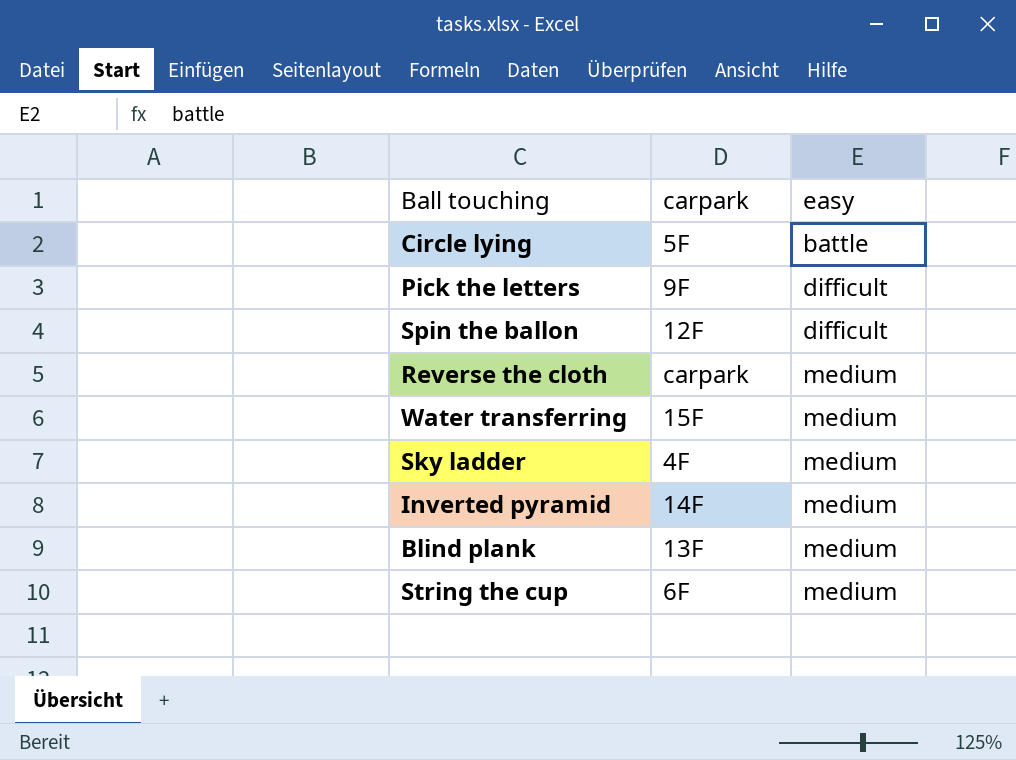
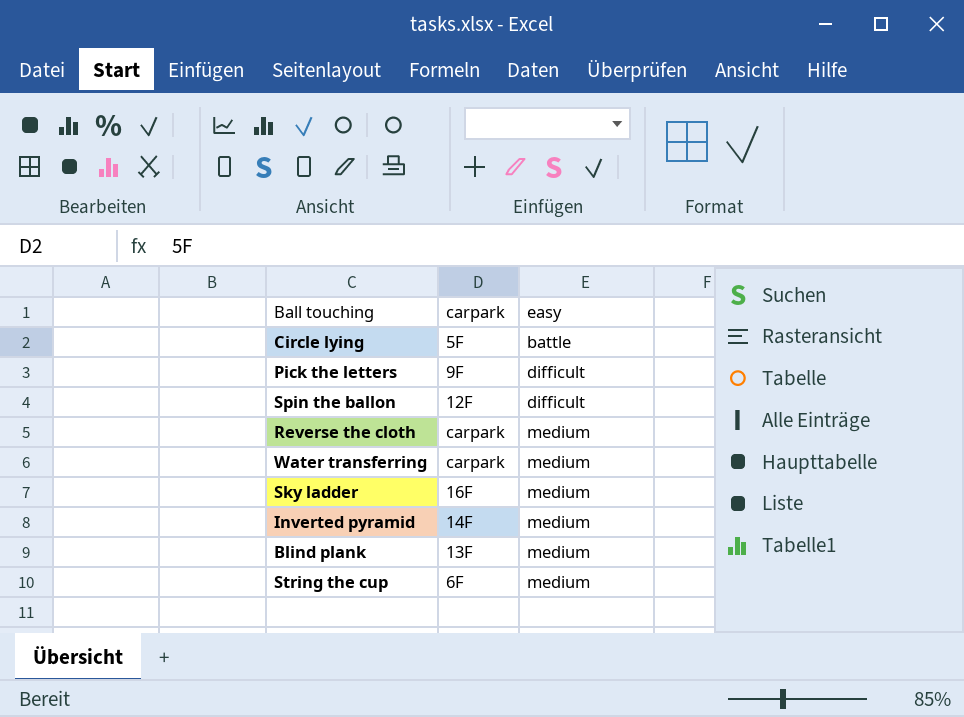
Water transferring | carpark: 15F -> carpark
Sky ladder | carpark: 4F -> 16F

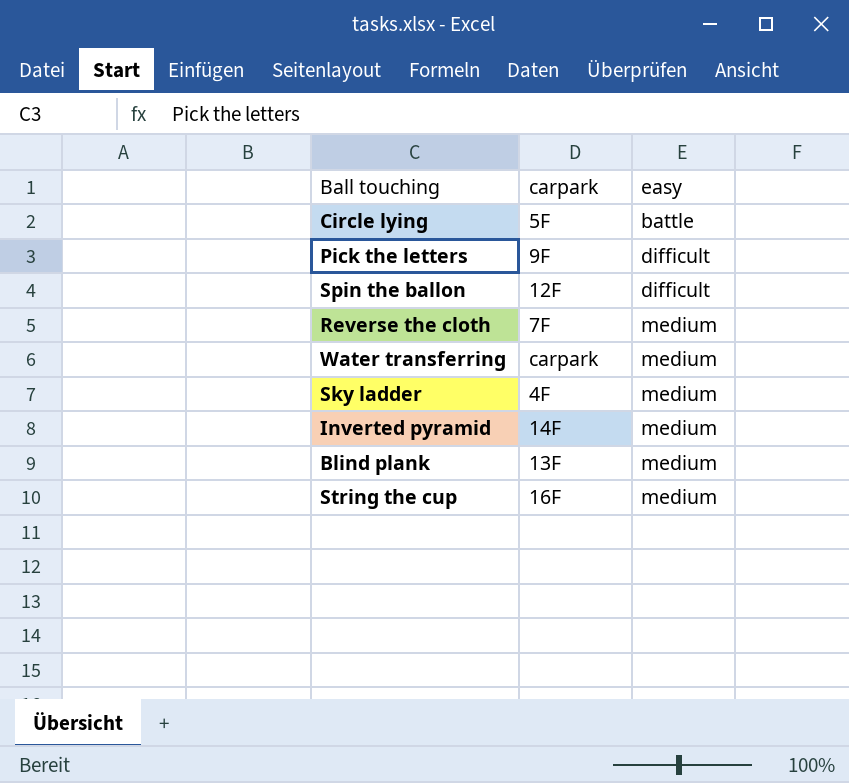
Reverse the cloth | carpark: carpark -> 7F
Sky ladder | carpark: 16F -> 4F
String the cup | carpark: 6F -> 16F

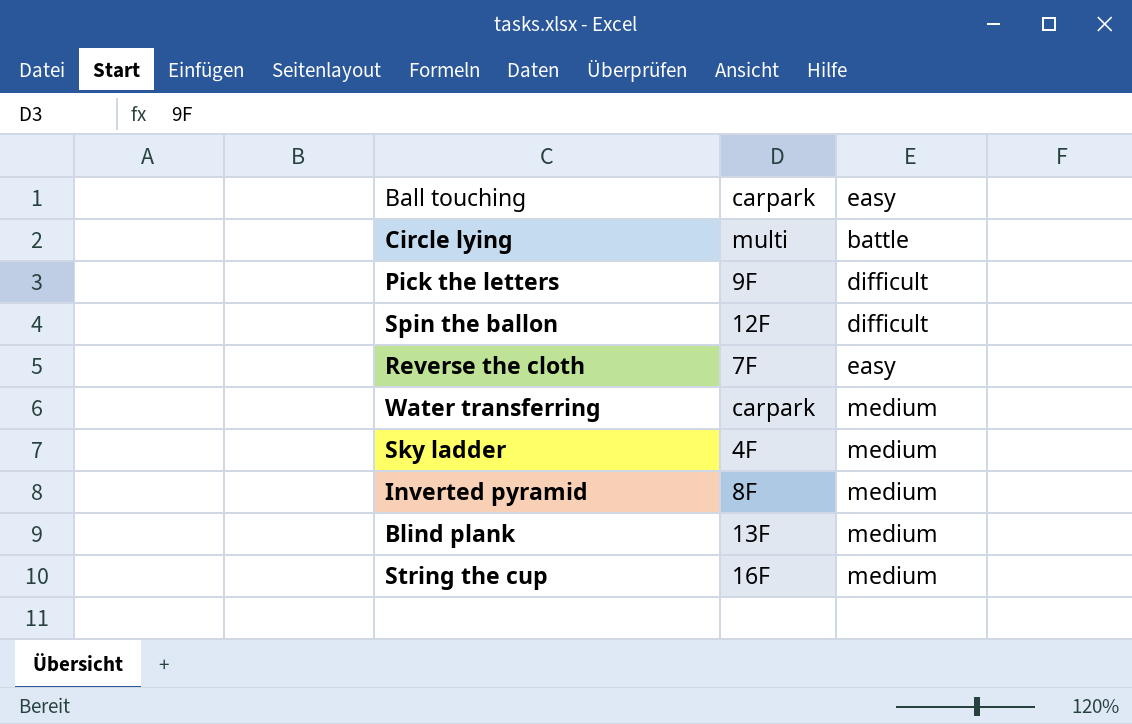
Circle lying | carpark: 5F -> multi
Reverse the cloth | easy: medium -> easy
Inverted pyramid | carpark: 14F -> 8F

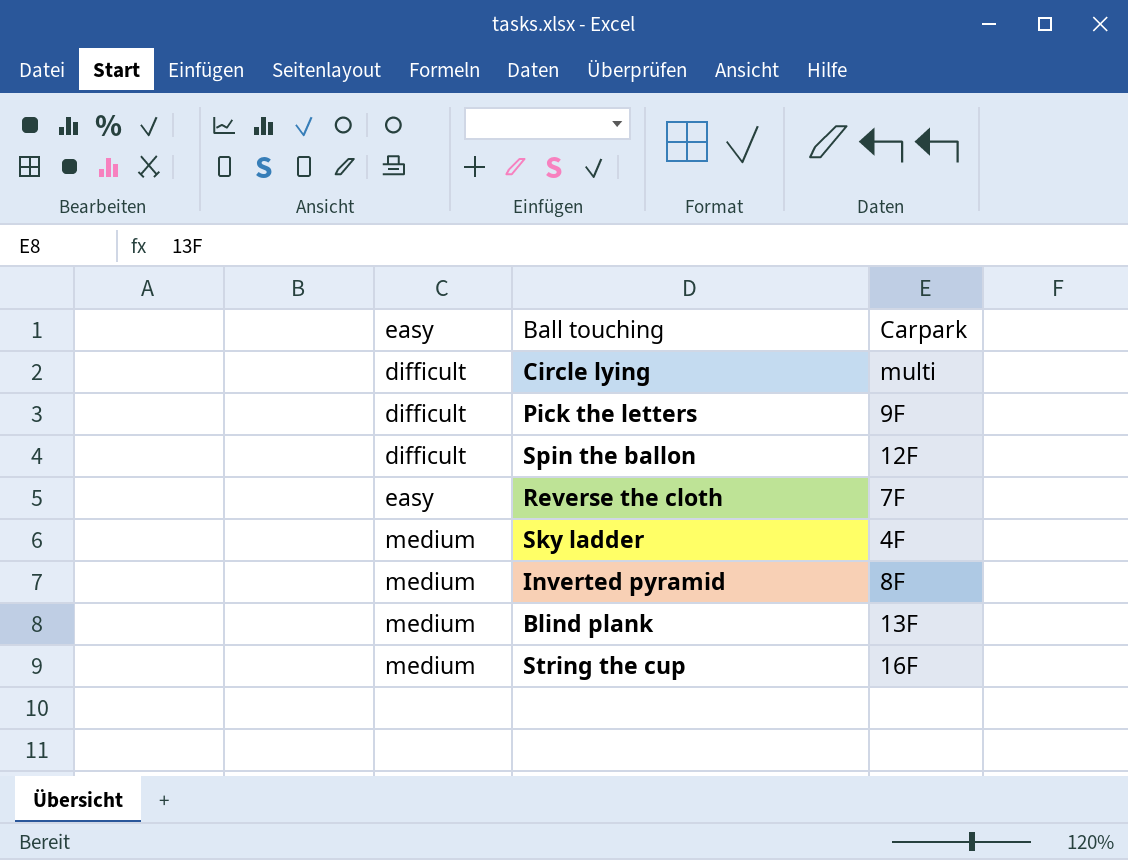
column easy | position: 3 -> 1
column name: carpark -> Carpark
row Water transferring: carpark | medium -> none
Circle lying | easy: battle -> difficult

